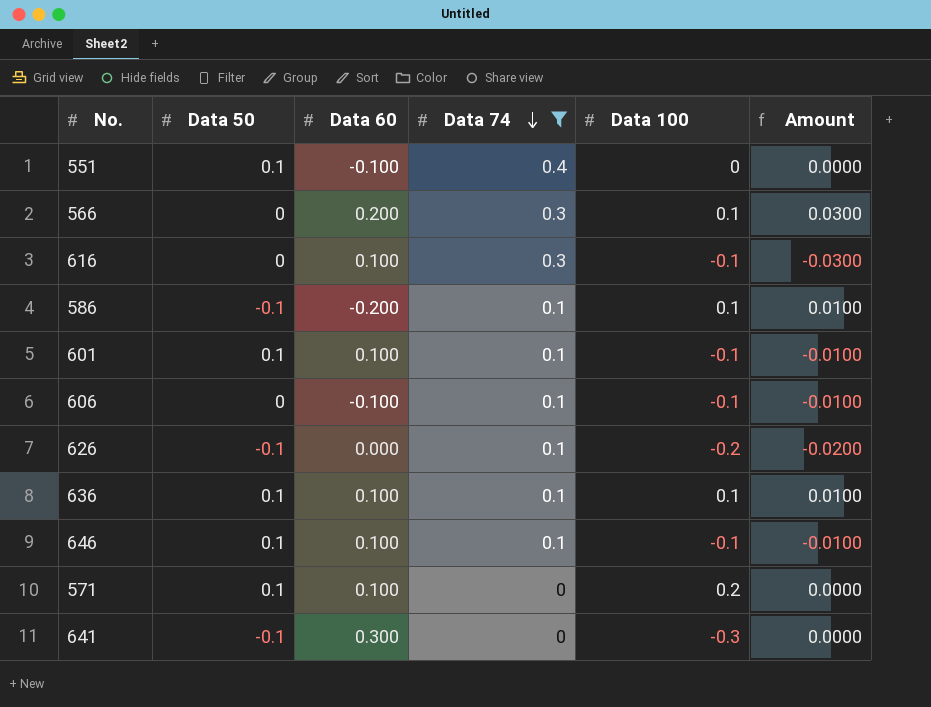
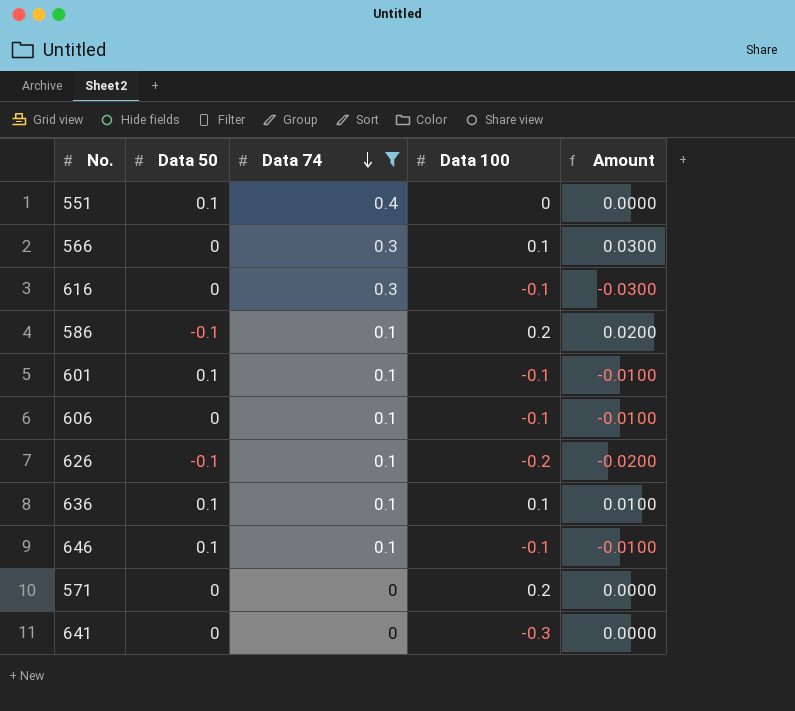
column Data 60 | position: 3 -> none
586 | Data 100: 0.1 -> 0.2
586 | Amount: 0.0100 -> 0.0200
571 | Data 50: 0.1 -> 0
641 | Data 50: -0.1 -> 0

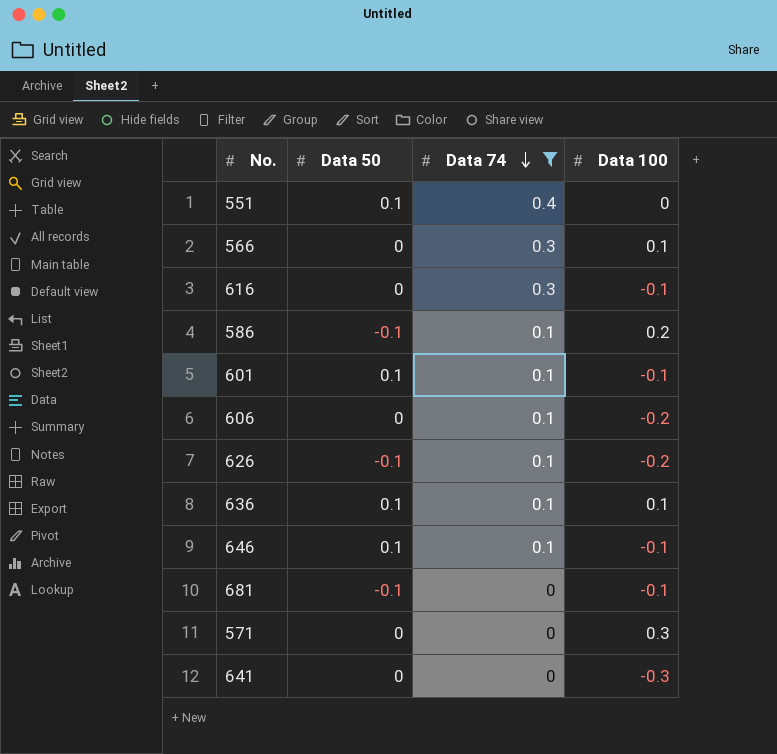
column Amount | formula: [Data 74] * [Data 100] -> none
606 | Data 100: -0.1 -> -0.2
row 681: none -> -0.1 | 0 | -0.1
571 | Data 100: 0.2 -> 0.3

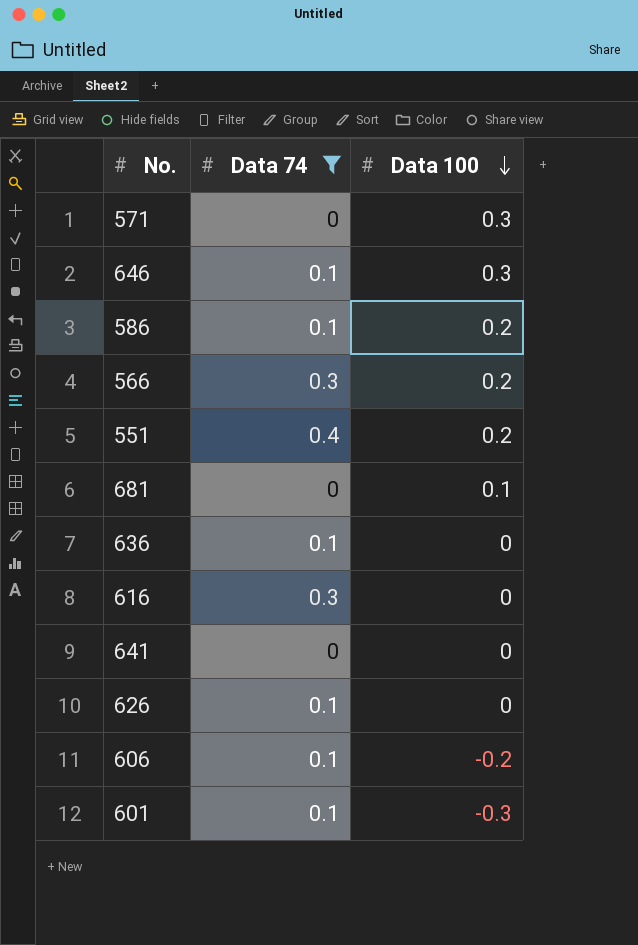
row order: Data 74 descending -> Data 100 descending
column Data 50 | position: 2 -> none
646 | Data 100: -0.1 -> 0.3
566 | Data 100: 0.1 -> 0.2
551 | Data 100: 0 -> 0.2
681 | Data 100: -0.1 -> 0.1
636 | Data 100: 0.1 -> 0
616 | Data 100: -0.1 -> 0
641 | Data 100: -0.3 -> 0
626 | Data 100: -0.2 -> 0
601 | Data 100: -0.1 -> -0.3

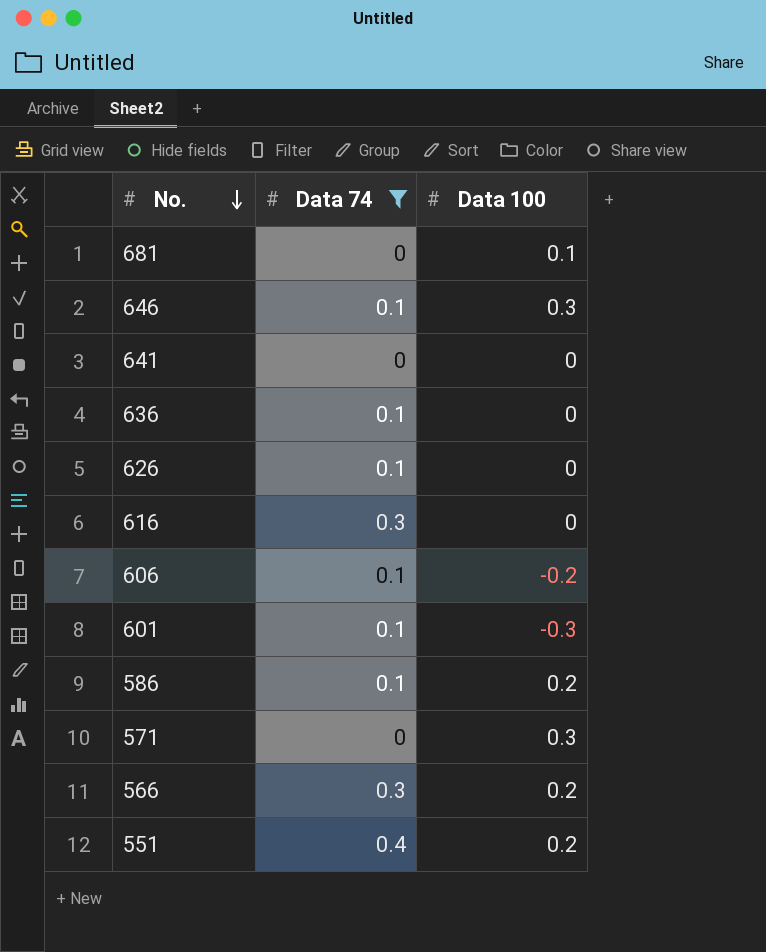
row order: Data 100 descending -> No. descending

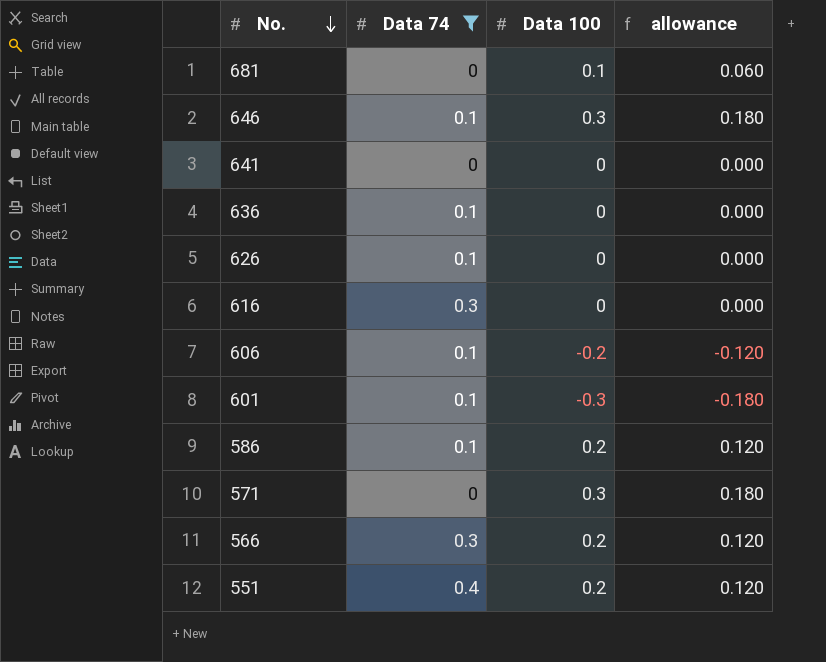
column allowance | formula: none -> [Data 100] * 0.6

